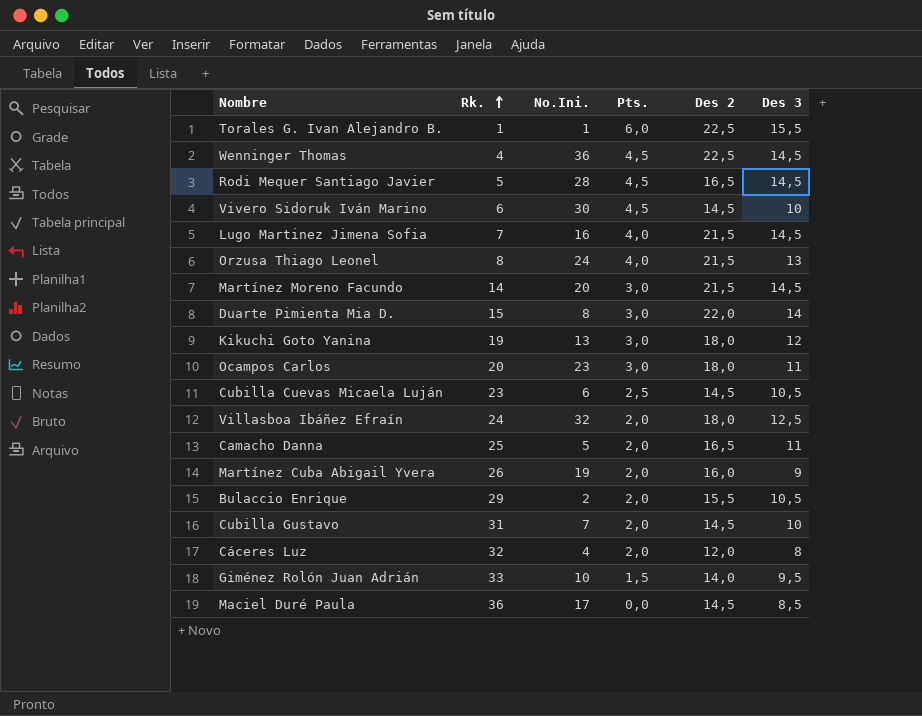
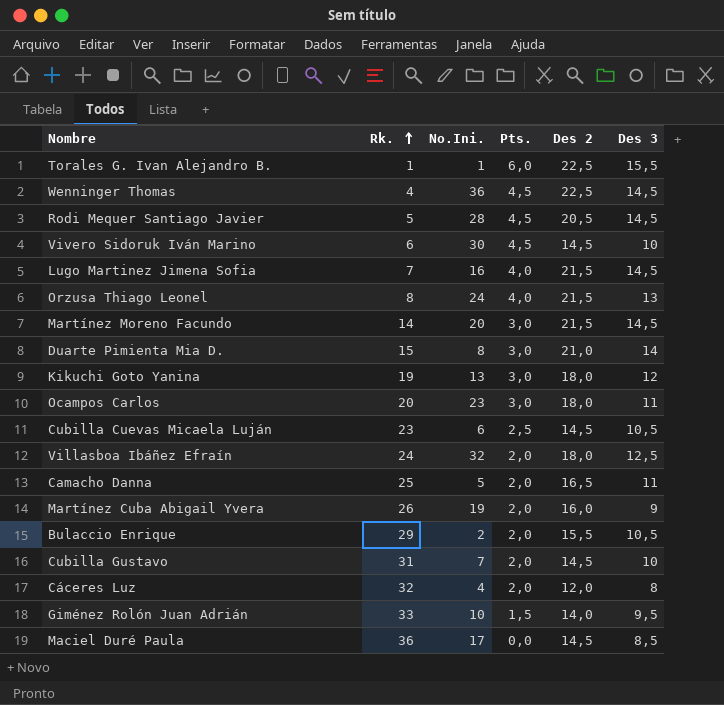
Rodi Mequer Santiago Javier | Des 2: 16,5 -> 20,5
Duarte Pimienta Mia D. | Des 2: 22,0 -> 21,0

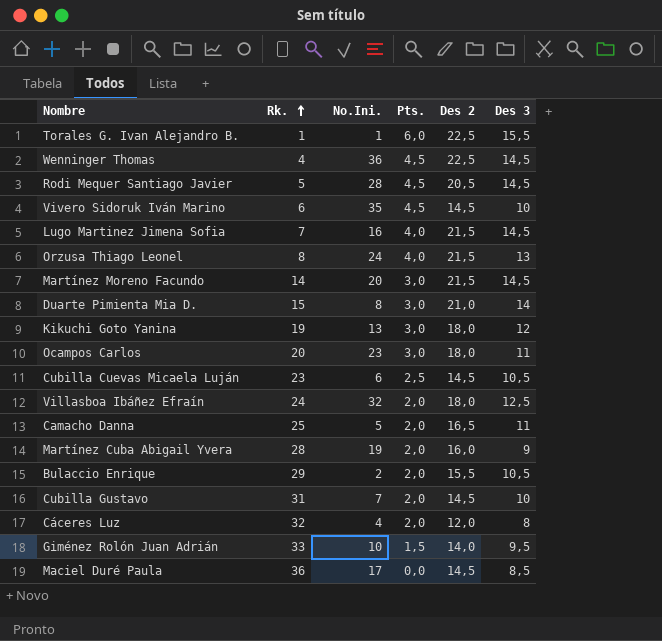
Vivero Sidoruk Iván Marino | No.Ini.: 30 -> 35
Martínez Cuba Abigail Yvera | Rk.: 26 -> 28

